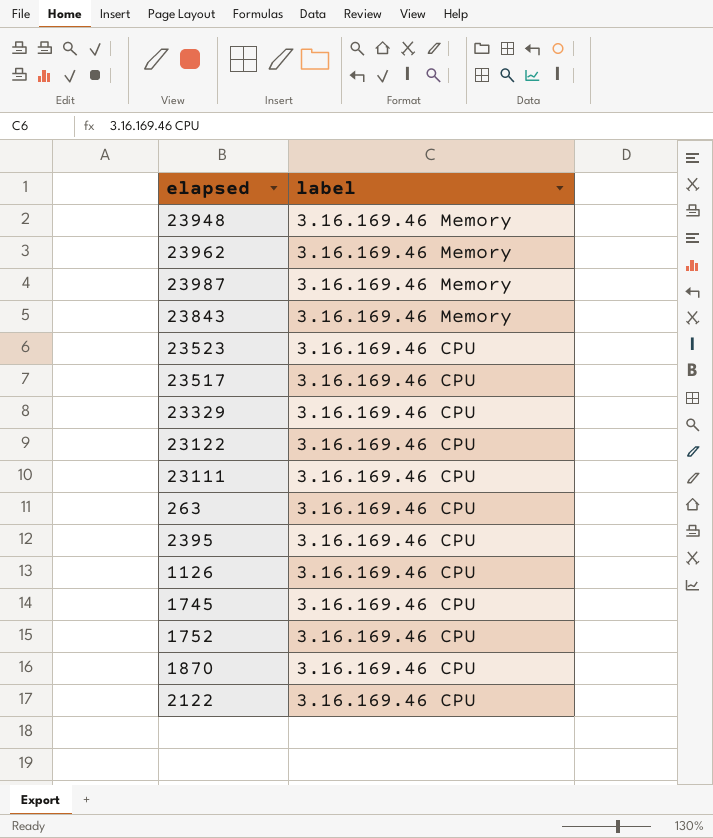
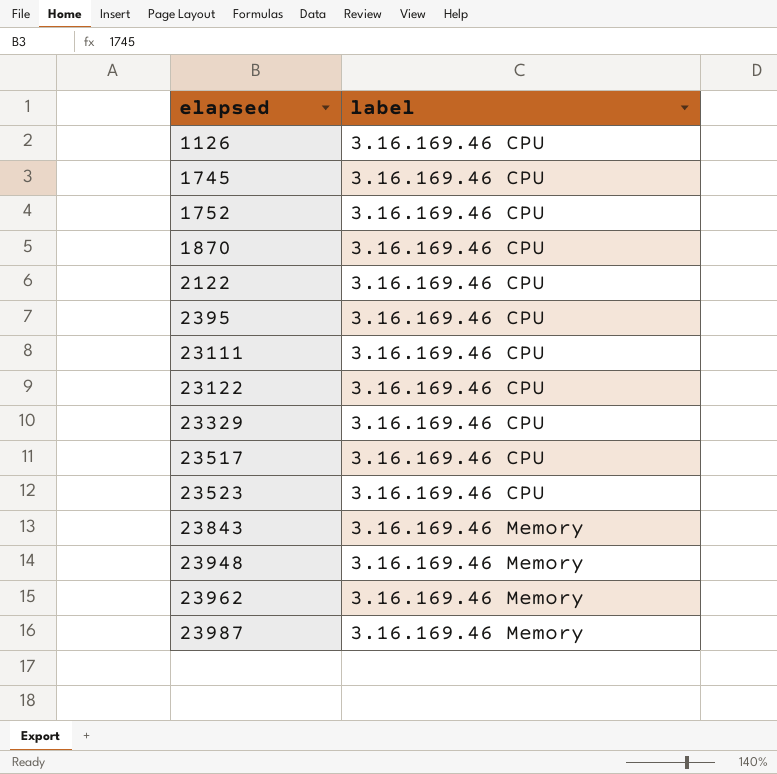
row order: label descending -> elapsed ascending
row 263: 3.16.169.46 CPU -> none

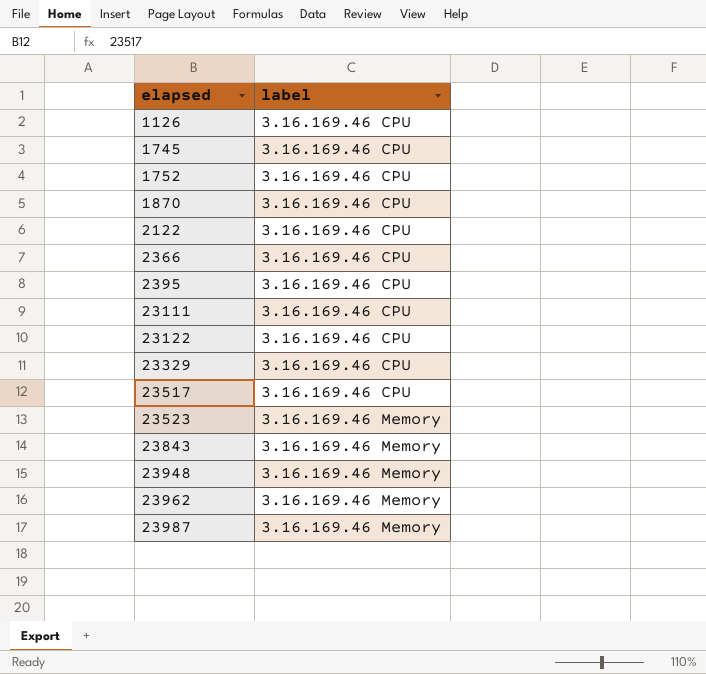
row 2366: none -> 3.16.169.46 CPU
23523 | label: 3.16.169.46 CPU -> 3.16.169.46 Memory

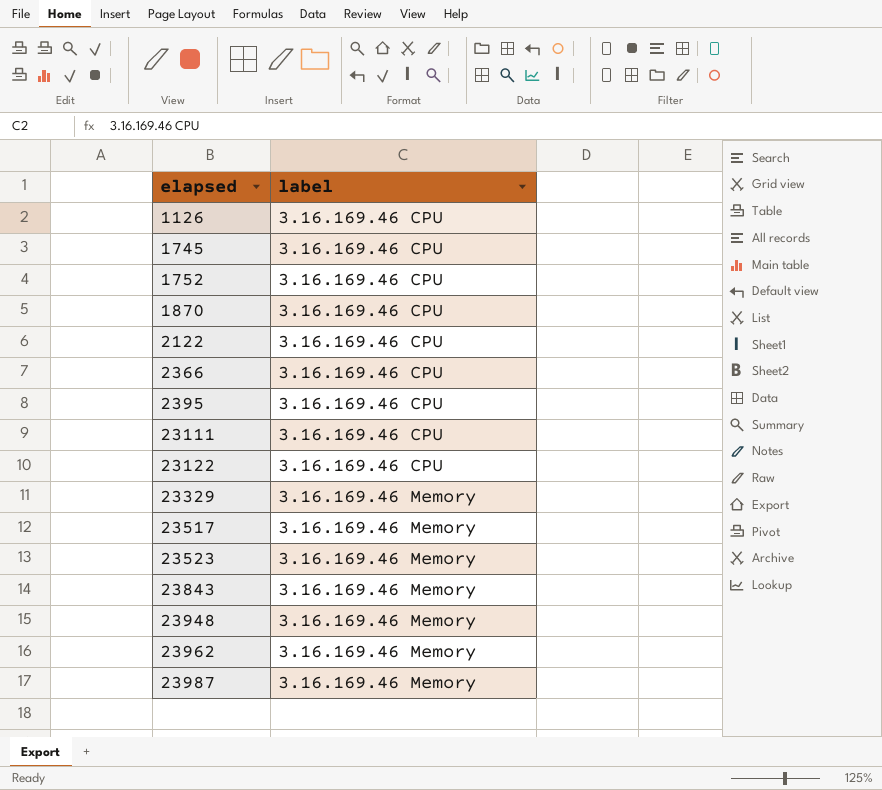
23329 | label: 3.16.169.46 CPU -> 3.16.169.46 Memory
23517 | label: 3.16.169.46 CPU -> 3.16.169.46 Memory

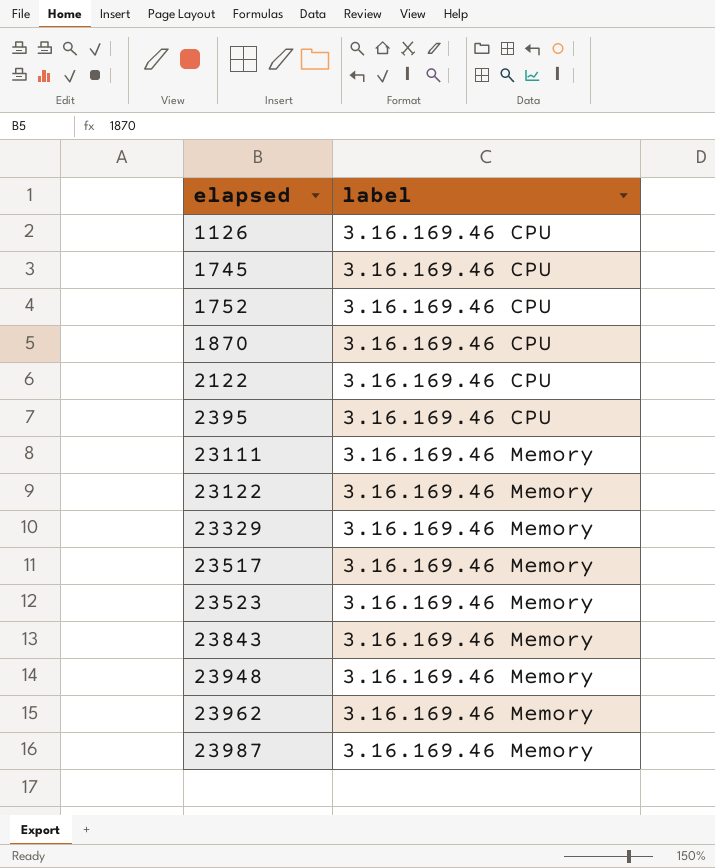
row 2366: 3.16.169.46 CPU -> none
23111 | label: 3.16.169.46 CPU -> 3.16.169.46 Memory
23122 | label: 3.16.169.46 CPU -> 3.16.169.46 Memory

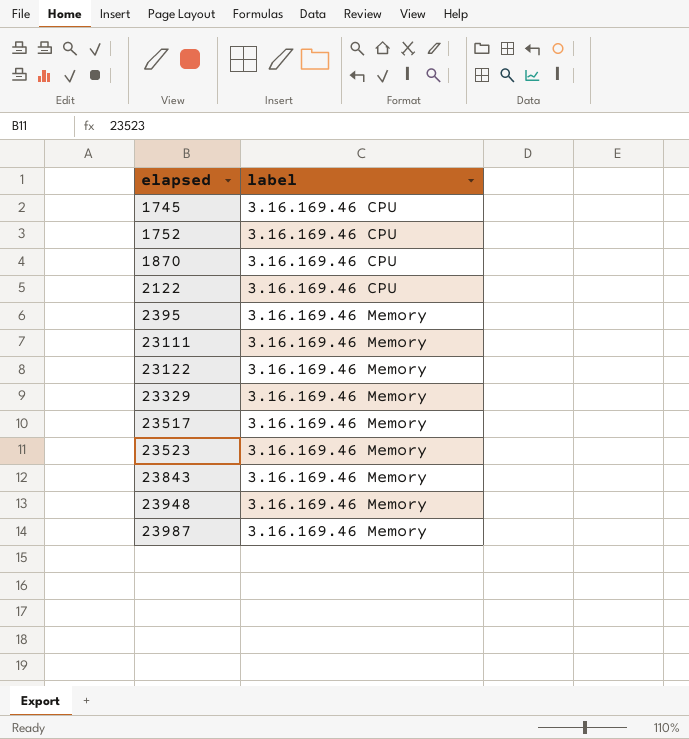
row 1126: 3.16.169.46 CPU -> none
row 23962: 3.16.169.46 Memory -> none
2395 | label: 3.16.169.46 CPU -> 3.16.169.46 Memory

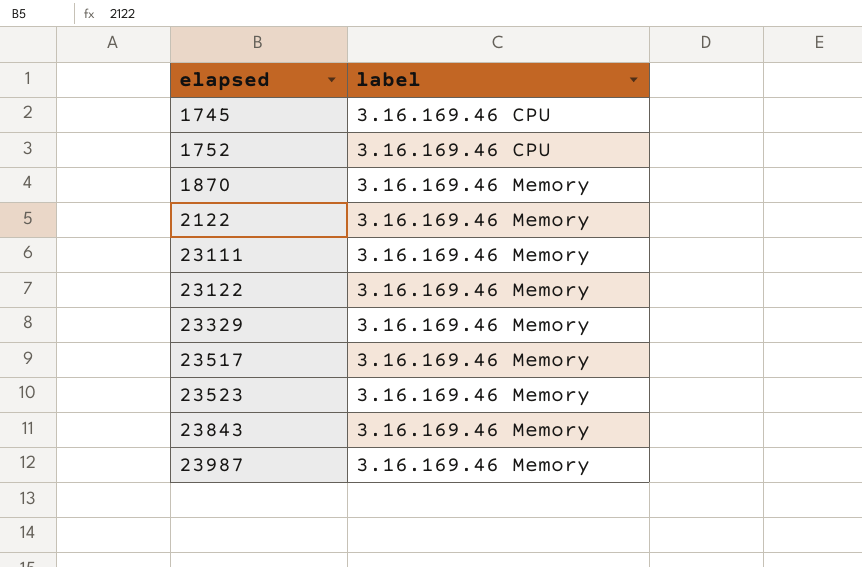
row 2395: 3.16.169.46 Memory -> none
row 23948: 3.16.169.46 Memory -> none
1870 | label: 3.16.169.46 CPU -> 3.16.169.46 Memory
2122 | label: 3.16.169.46 CPU -> 3.16.169.46 Memory

